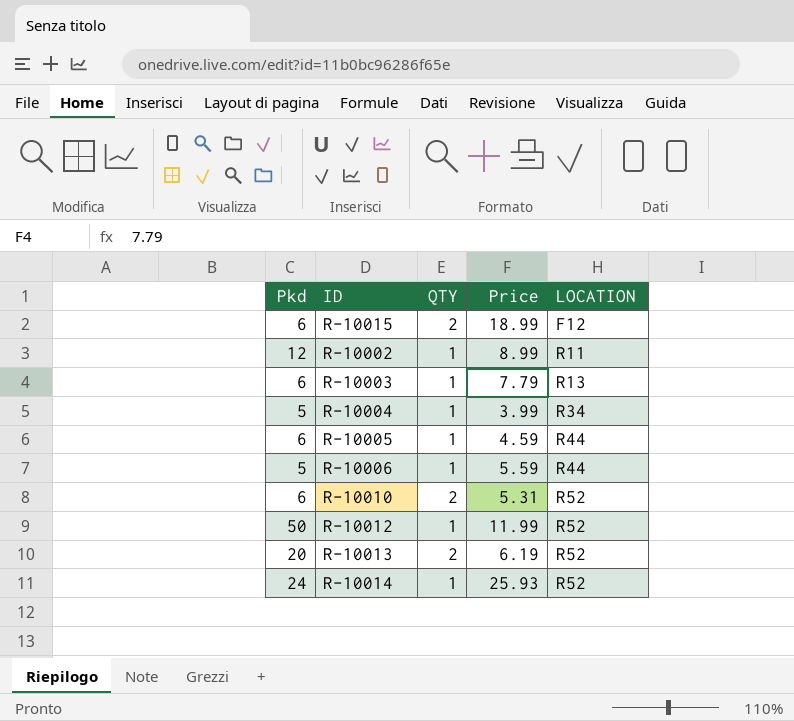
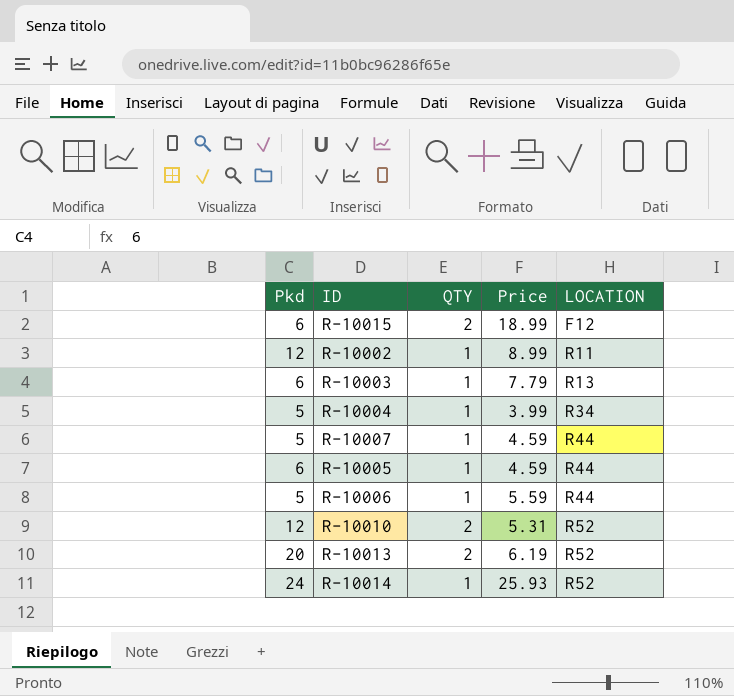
row R-10012: 50 | 1 | 11.99 | R52 -> none
row R-10007: none -> 5 | 1 | 4.59 | R44
R-10010 | Pkd: 6 -> 12

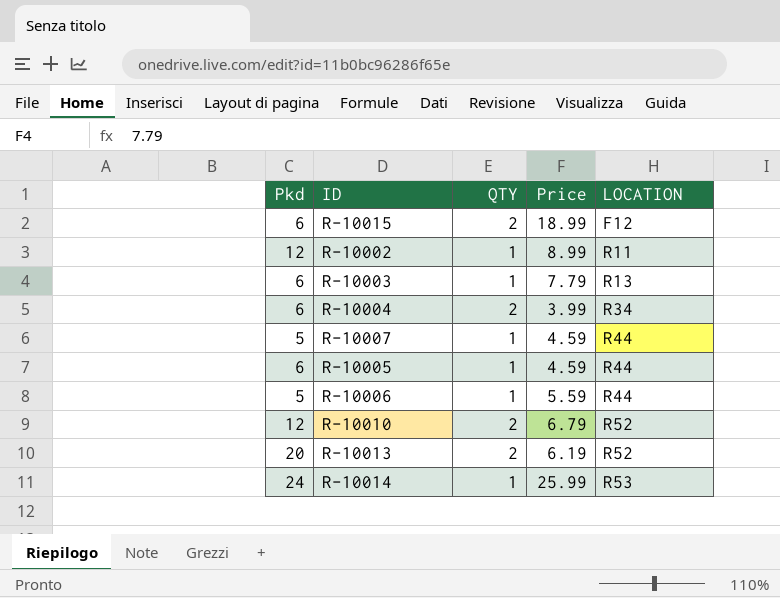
R-10004 | Pkd: 5 -> 6
R-10004 | QTY: 1 -> 2
R-10010 | Price: 5.31 -> 6.79
R-10014 | Price: 25.93 -> 25.99
R-10014 | LOCATION: R52 -> R53

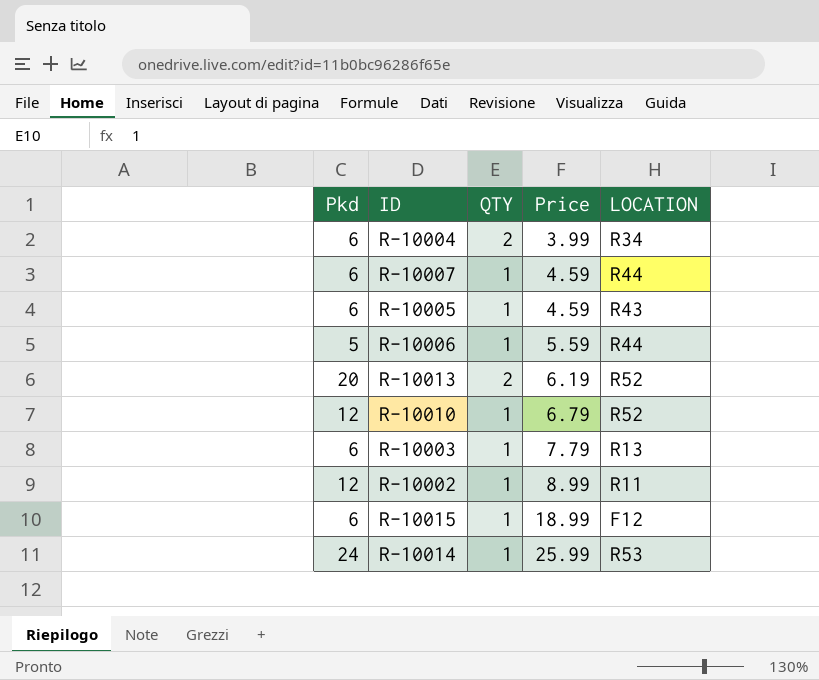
row order: LOCATION ascending -> Price ascending
R-10007 | Pkd: 5 -> 6
R-10005 | LOCATION: R44 -> R43
R-10010 | QTY: 2 -> 1
R-10015 | QTY: 2 -> 1

